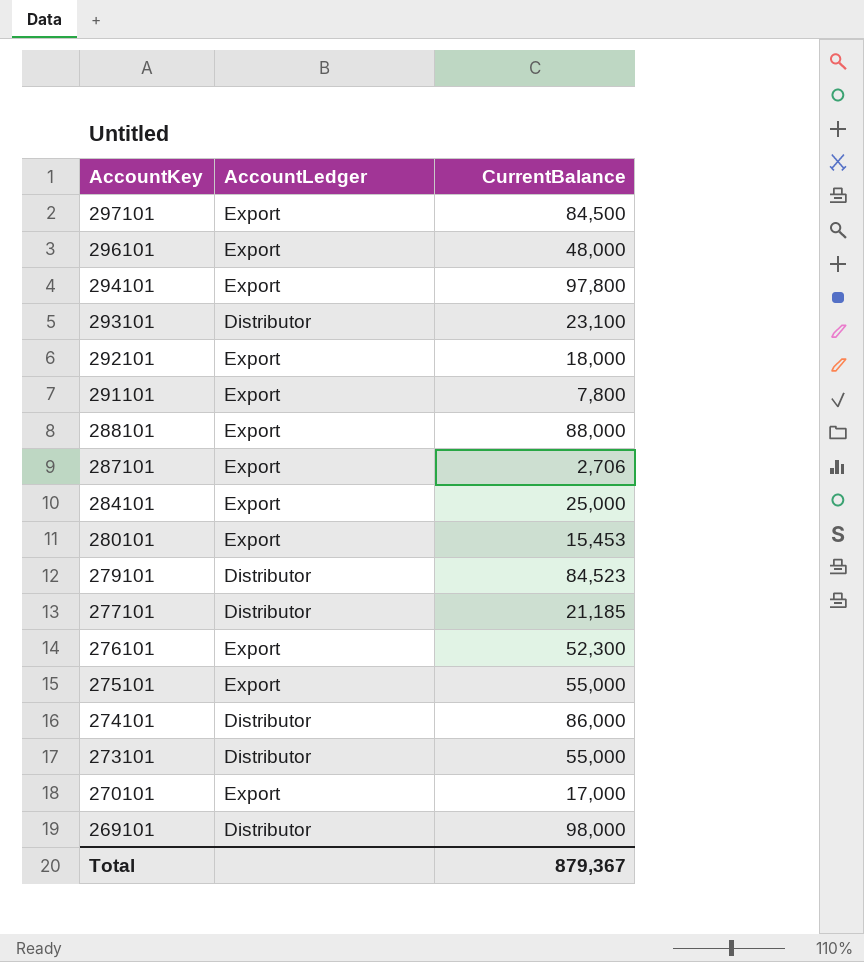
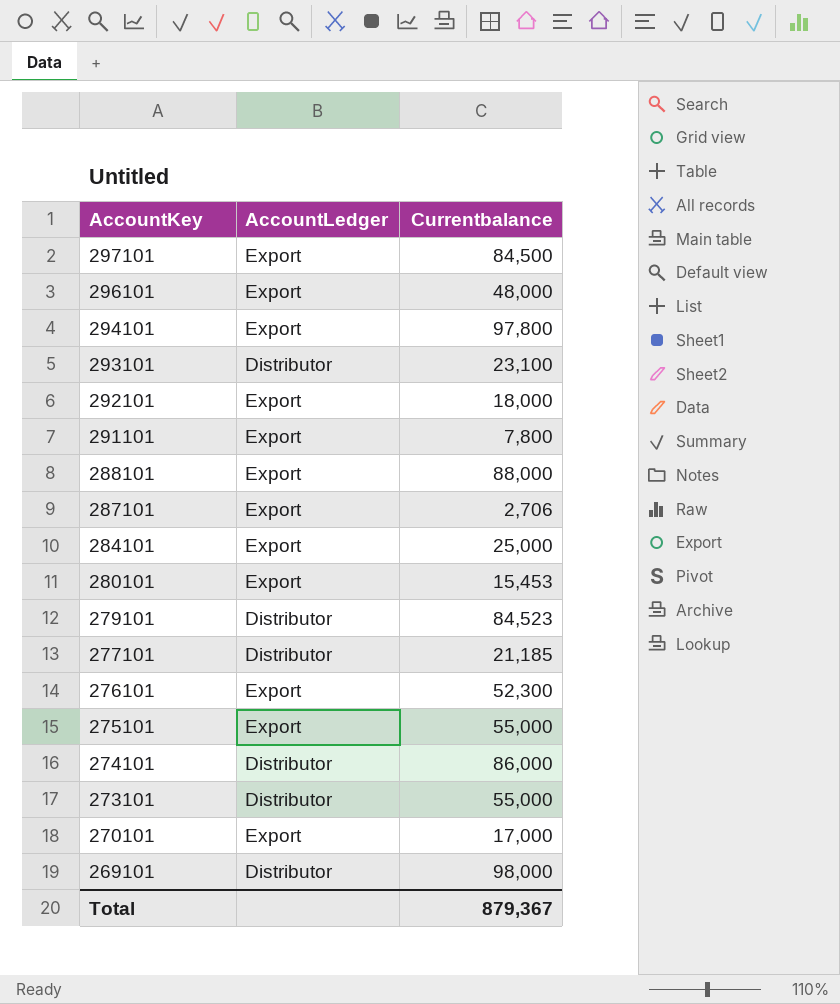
column name: CurrentBalance -> Currentbalance

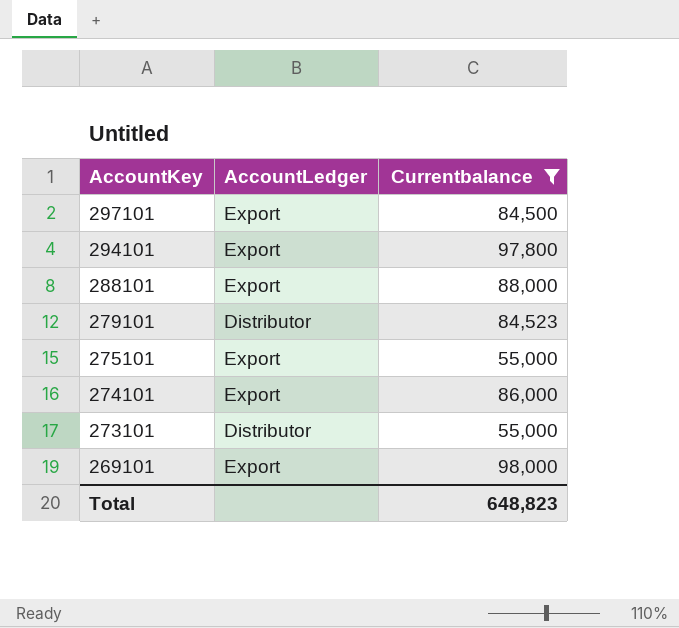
filter: none -> Currentbalance >= 55,000
274101 | AccountLedger: Distributor -> Export
269101 | AccountLedger: Distributor -> Export
Total | Currentbalance: 879,367 -> 648,823

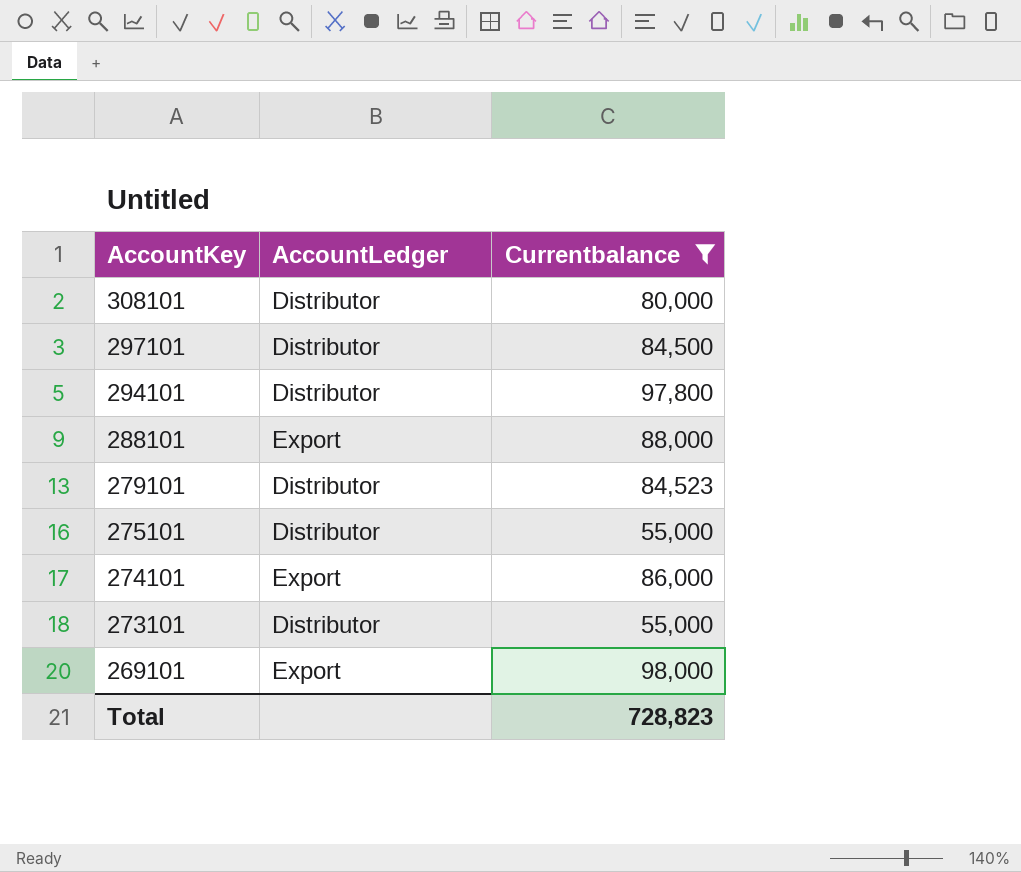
row 308101: none -> Distributor | 80,000
297101 | AccountLedger: Export -> Distributor
294101 | AccountLedger: Export -> Distributor
275101 | AccountLedger: Export -> Distributor
Total | Currentbalance: 648,823 -> 728,823

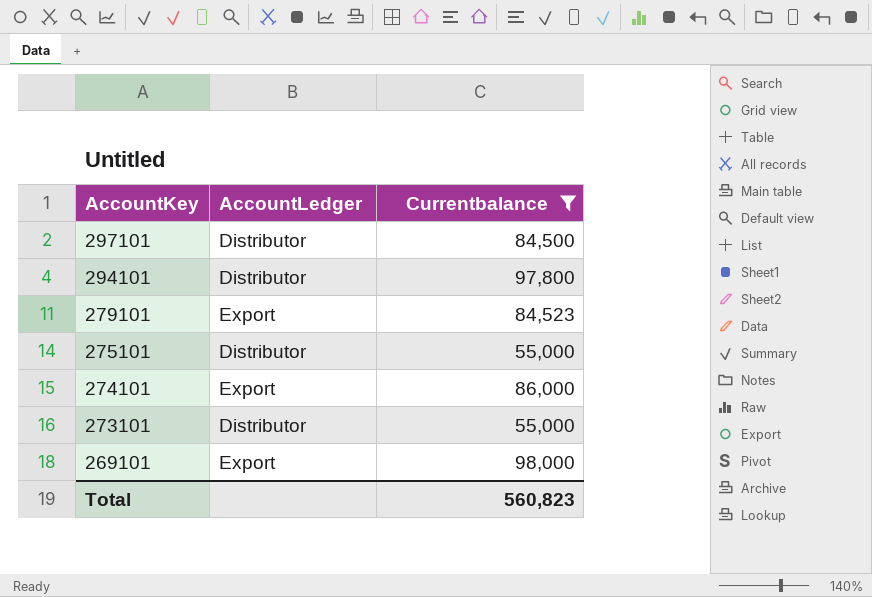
row 308101: Distributor | 80,000 -> none
row 288101: Export | 88,000 -> none
279101 | AccountLedger: Distributor -> Export
Total | Currentbalance: 728,823 -> 560,823

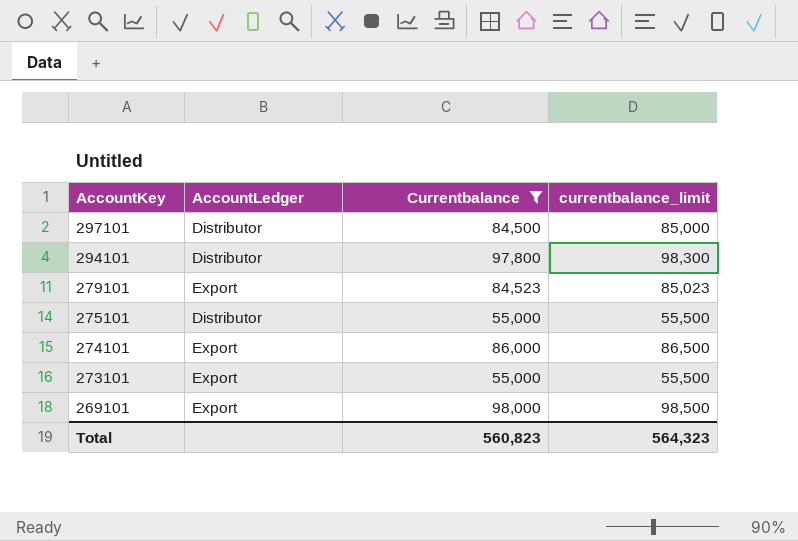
column currentbalance_limit | formula: none -> [Currentbalance] + 500
273101 | AccountLedger: Distributor -> Export

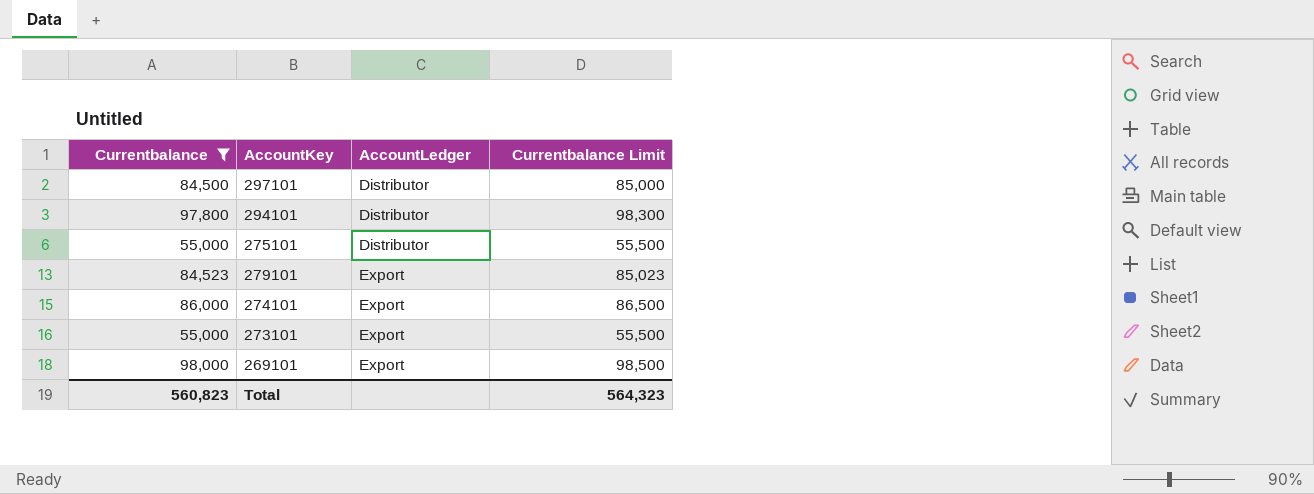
row order: AccountKey descending -> AccountLedger ascending
column Currentbalance | position: 3 -> 1
column name: currentbalance_limit -> Currentbalance Limit

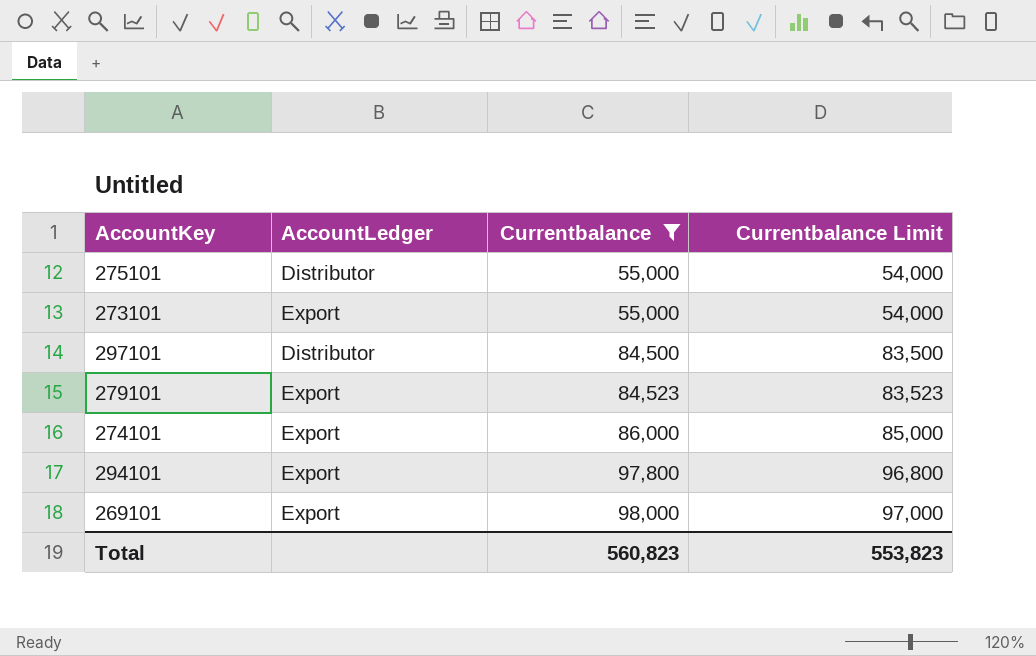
row order: AccountLedger ascending -> Currentbalance ascending
column Currentbalance | position: 1 -> 3
column Currentbalance Limit | formula: [Currentbalance] + 500 -> [Currentbalance] - 1000
294101 | AccountLedger: Distributor -> Export
Total | Currentbalance Limit: 564,323 -> 553,823

